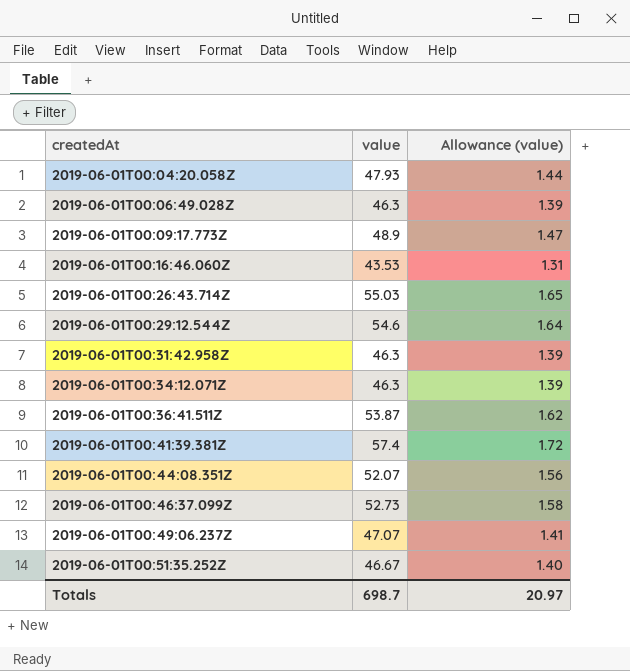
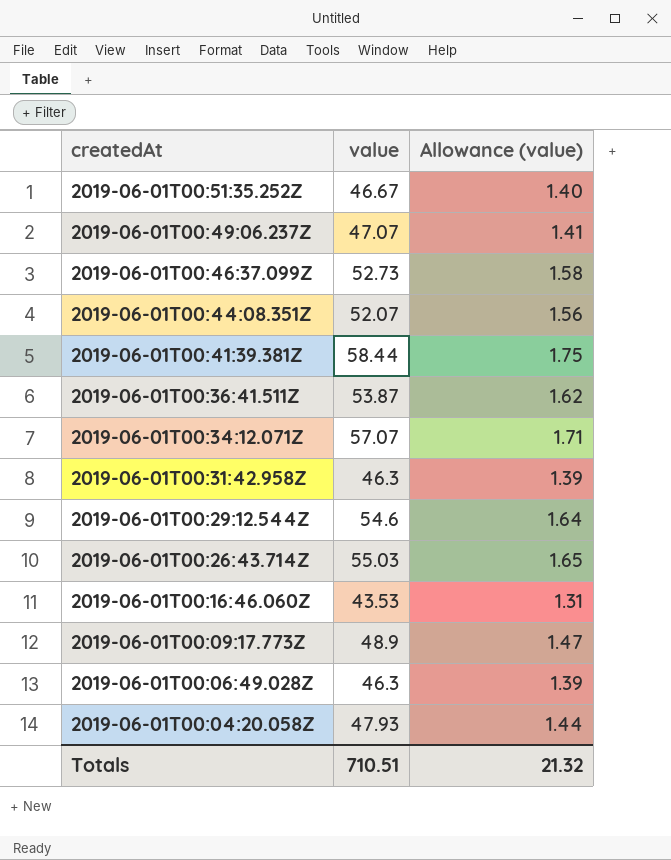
row order: createdAt ascending -> createdAt descending
2019-06-01T00:41:39.381Z | value: 57.4 -> 58.44
2019-06-01T00:41:39.381Z | Allowance (value): 1.72 -> 1.75
2019-06-01T00:34:12.071Z | value: 46.3 -> 57.07
2019-06-01T00:34:12.071Z | Allowance (value): 1.39 -> 1.71
Totals | value: 698.7 -> 710.51
Totals | Allowance (value): 20.97 -> 21.32

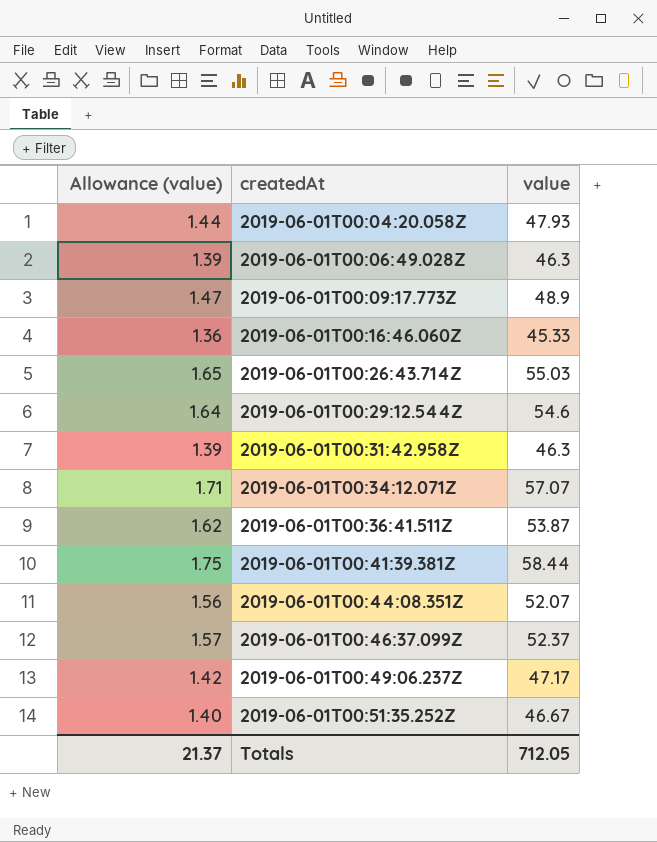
row order: createdAt descending -> createdAt ascending
column Allowance (value) | position: 3 -> 1
2019-06-01T00:16:46.060Z | Allowance (value): 1.31 -> 1.36
2019-06-01T00:16:46.060Z | value: 43.53 -> 45.33
2019-06-01T00:46:37.099Z | Allowance (value): 1.58 -> 1.57
2019-06-01T00:46:37.099Z | value: 52.73 -> 52.37
2019-06-01T00:49:06.237Z | Allowance (value): 1.41 -> 1.42
2019-06-01T00:49:06.237Z | value: 47.07 -> 47.17
Totals | Allowance (value): 21.32 -> 21.37
Totals | value: 710.51 -> 712.05

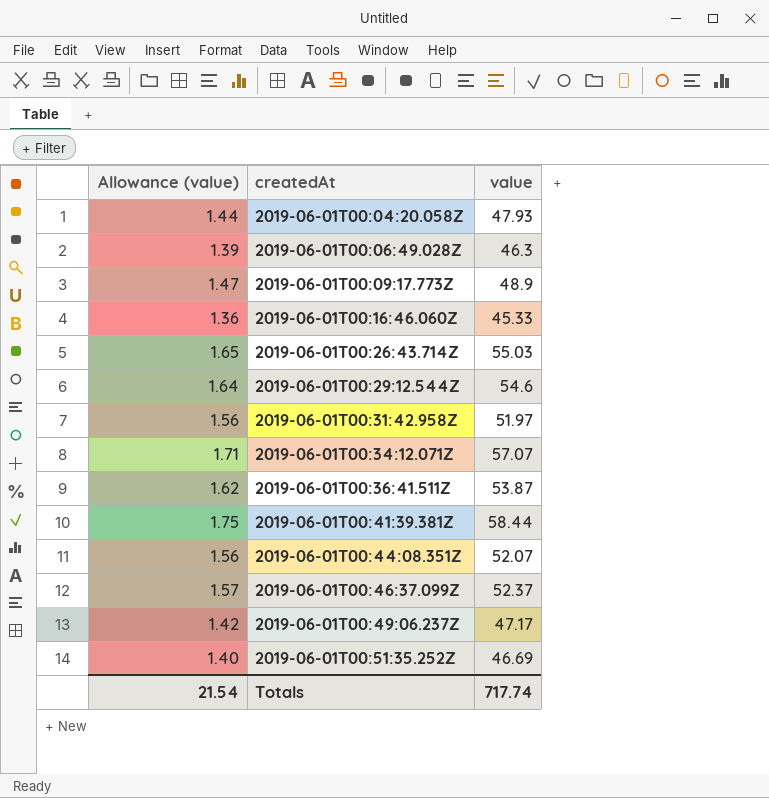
2019-06-01T00:31:42.958Z | Allowance (value): 1.39 -> 1.56
2019-06-01T00:31:42.958Z | value: 46.3 -> 51.97
2019-06-01T00:51:35.252Z | value: 46.67 -> 46.69
Totals | Allowance (value): 21.37 -> 21.54
Totals | value: 712.05 -> 717.74

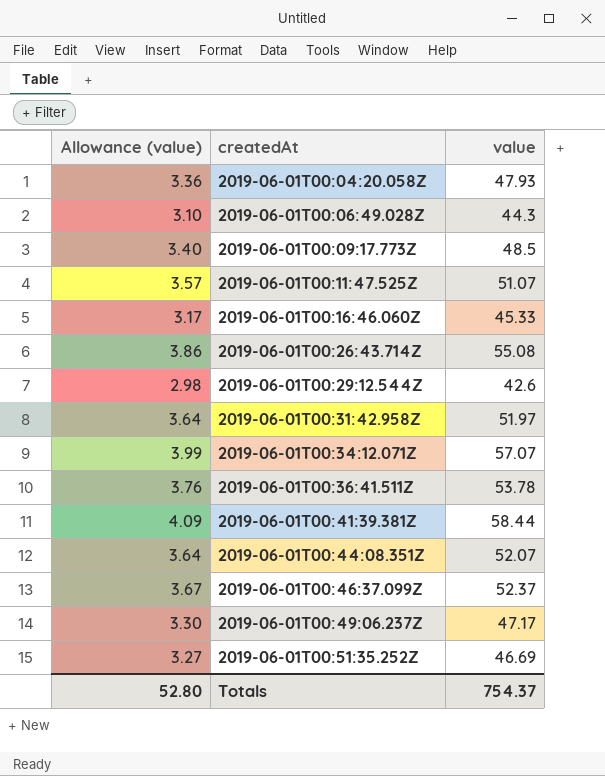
column Allowance (value) | formula: [value] * 0.03 -> [value] * 0.07
2019-06-01T00:06:49.028Z | value: 46.3 -> 44.3
2019-06-01T00:09:17.773Z | value: 48.9 -> 48.5
row 2019-06-01T00:11:47.525Z: none -> 3.57 | 51.07
2019-06-01T00:26:43.714Z | value: 55.03 -> 55.08
2019-06-01T00:29:12.544Z | value: 54.6 -> 42.6
2019-06-01T00:36:41.511Z | value: 53.87 -> 53.78
Totals | Allowance (value): 21.54 -> 52.80
Totals | value: 717.74 -> 754.37

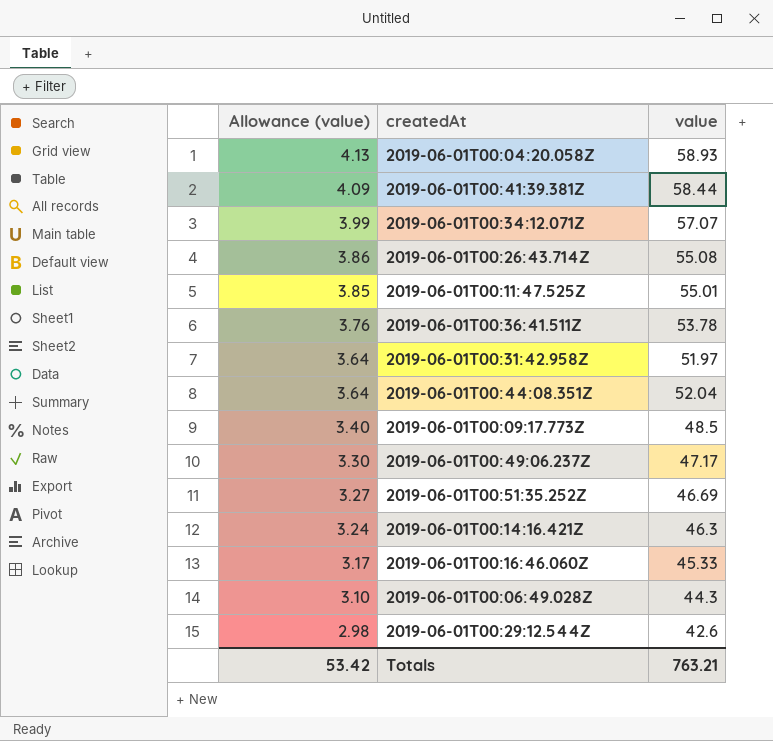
row order: createdAt ascending -> Allowance (value) descending
row 2019-06-01T00:46:37.099Z: 3.67 | 52.37 -> none
2019-06-01T00:04:20.058Z | Allowance (value): 3.36 -> 4.13
2019-06-01T00:04:20.058Z | value: 47.93 -> 58.93
2019-06-01T00:11:47.525Z | Allowance (value): 3.57 -> 3.85
2019-06-01T00:11:47.525Z | value: 51.07 -> 55.01
2019-06-01T00:44:08.351Z | value: 52.07 -> 52.04
row 2019-06-01T00:14:16.421Z: none -> 3.24 | 46.3
Totals | Allowance (value): 52.80 -> 53.42
Totals | value: 754.37 -> 763.21

